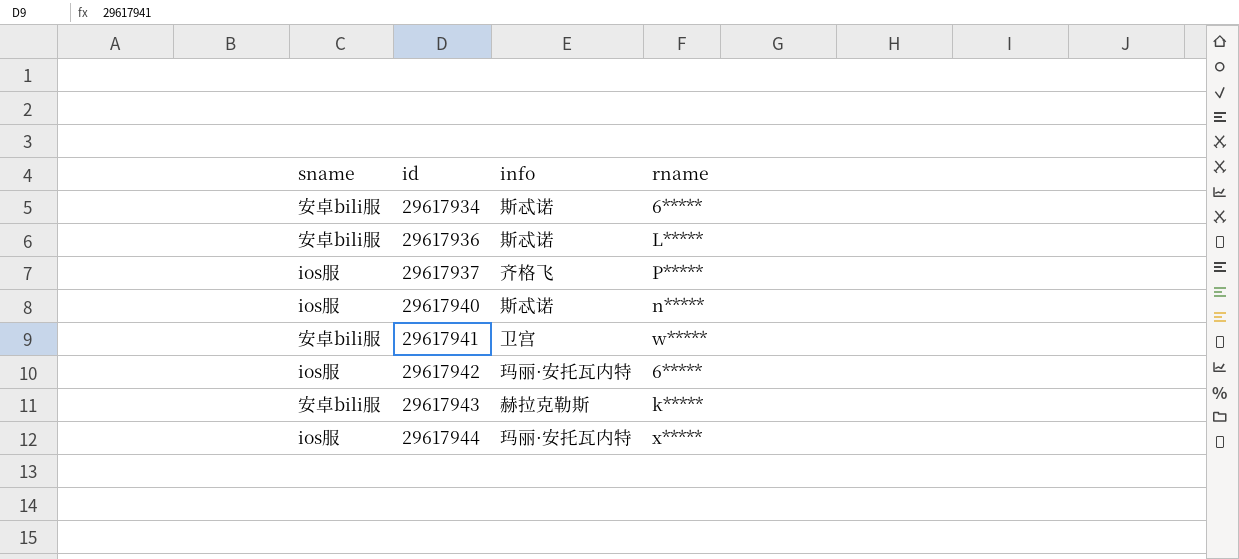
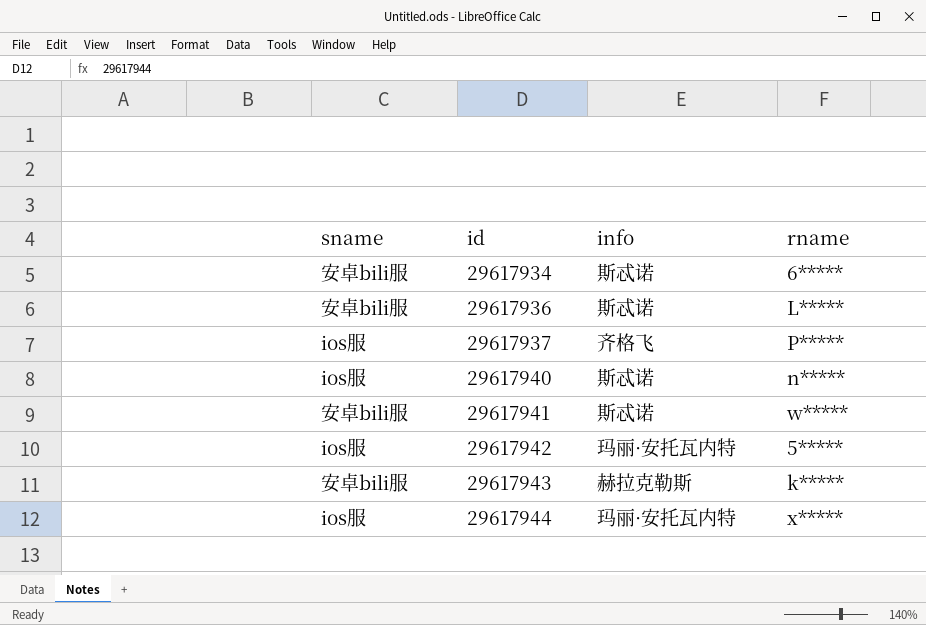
29617941 | info: 卫宫 -> 斯忒诺
29617942 | rname: 6***** -> 5*****

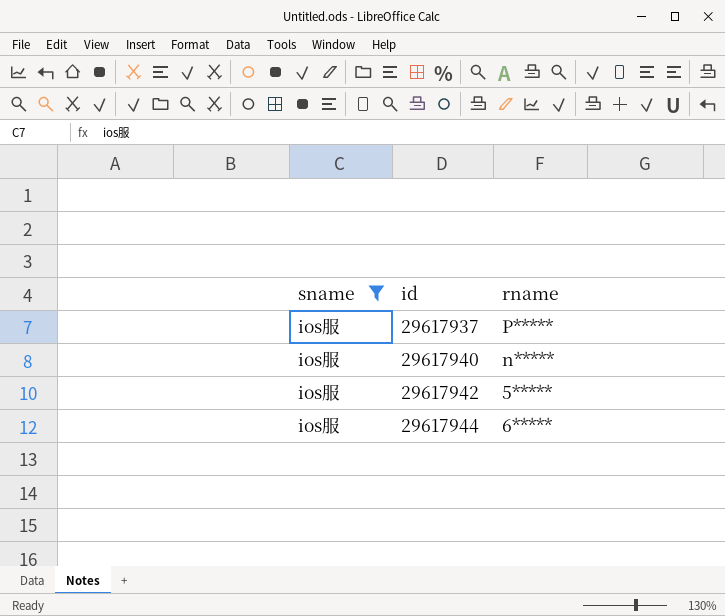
filter: none -> sname = ios服
column info | position: 3 -> none
29617944 | rname: x***** -> 6*****

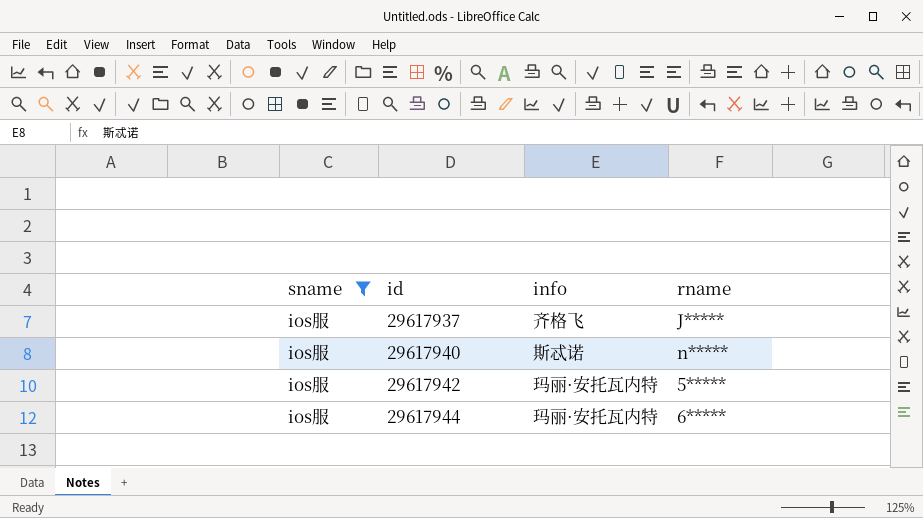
column info | position: none -> 3
29617937 | rname: P***** -> J*****

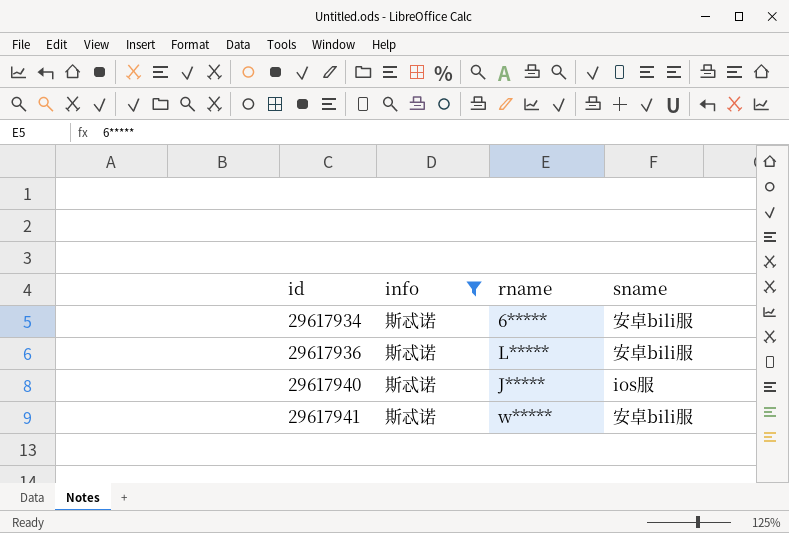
filter: sname = ios服 -> info = 斯忒诺
column sname | position: 1 -> 4
29617940 | rname: n***** -> J*****

